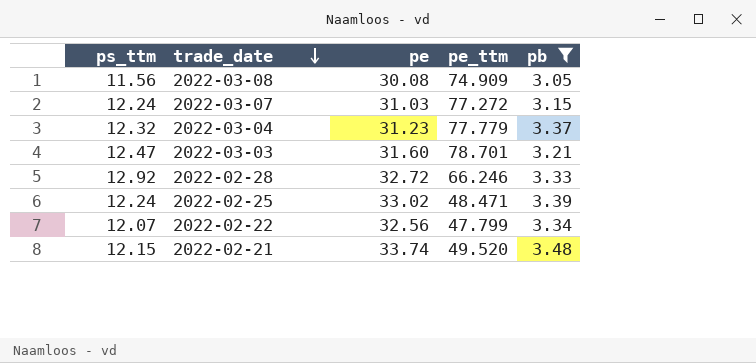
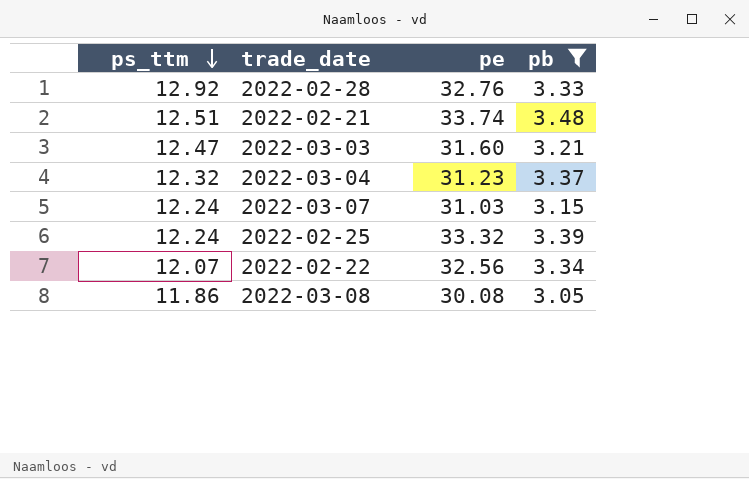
row order: trade_date descending -> ps_ttm descending
column pe_ttm | position: 4 -> none
2022-02-28 | pe: 32.72 -> 32.76
2022-02-21 | ps_ttm: 12.15 -> 12.51
2022-02-25 | pe: 33.02 -> 33.32
2022-03-08 | ps_ttm: 11.56 -> 11.86

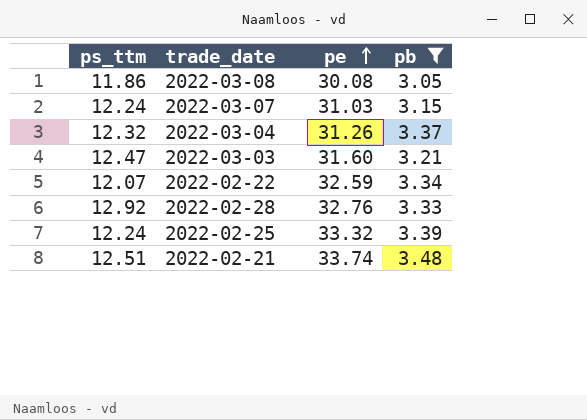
row order: ps_ttm descending -> pe ascending
2022-03-04 | pe: 31.23 -> 31.26
2022-02-22 | pe: 32.56 -> 32.59

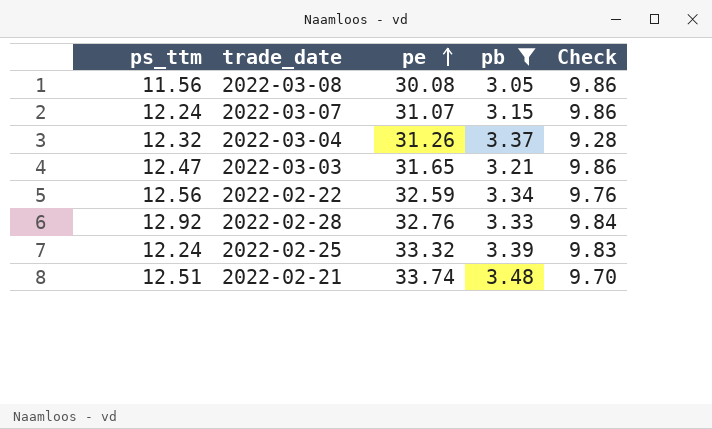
column Check | formula: none -> [pe] / [pb]
2022-03-08 | ps_ttm: 11.86 -> 11.56
2022-03-07 | pe: 31.03 -> 31.07
2022-03-03 | pe: 31.60 -> 31.65
2022-02-22 | ps_ttm: 12.07 -> 12.56

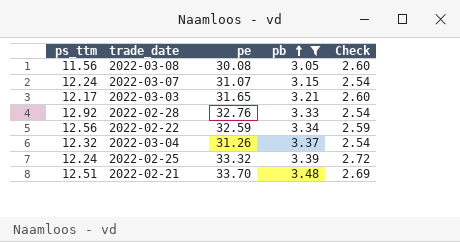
row order: pe ascending -> pb ascending
column Check | formula: [pe] / [pb] -> [pe] / [ps_ttm]
2022-03-03 | ps_ttm: 12.47 -> 12.17
2022-02-21 | pe: 33.74 -> 33.70

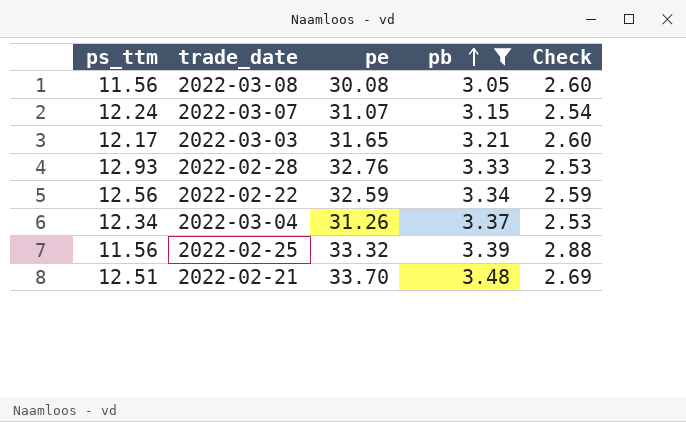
2022-02-28 | ps_ttm: 12.92 -> 12.93
2022-02-28 | Check: 2.54 -> 2.53
2022-03-04 | ps_ttm: 12.32 -> 12.34
2022-03-04 | Check: 2.54 -> 2.53
2022-02-25 | ps_ttm: 12.24 -> 11.56
2022-02-25 | Check: 2.72 -> 2.88

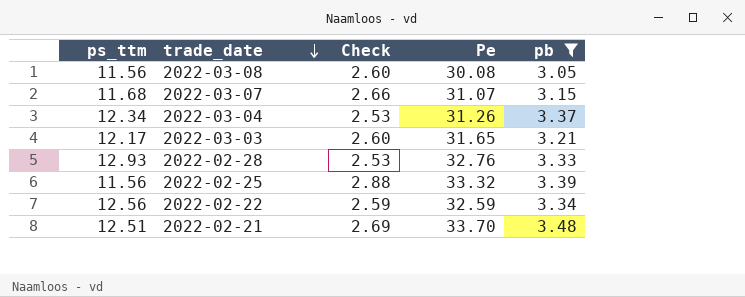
row order: pb ascending -> trade_date descending
column Check | position: 5 -> 3
column name: pe -> Pe
2022-03-07 | ps_ttm: 12.24 -> 11.68
2022-03-07 | Check: 2.54 -> 2.66

